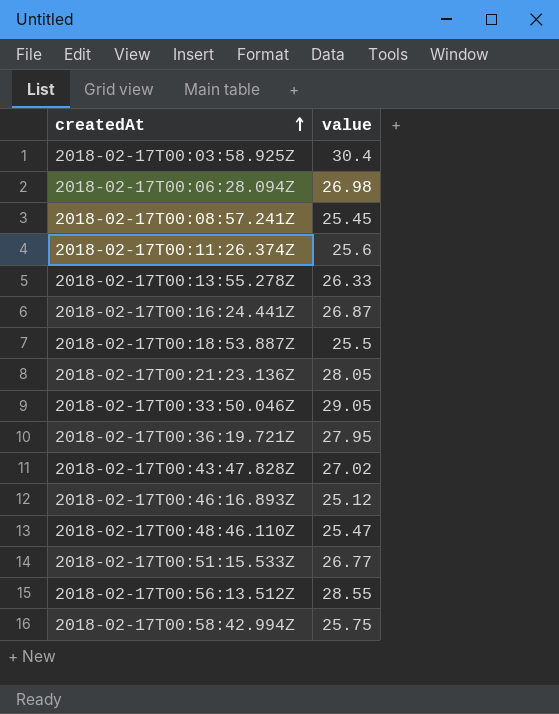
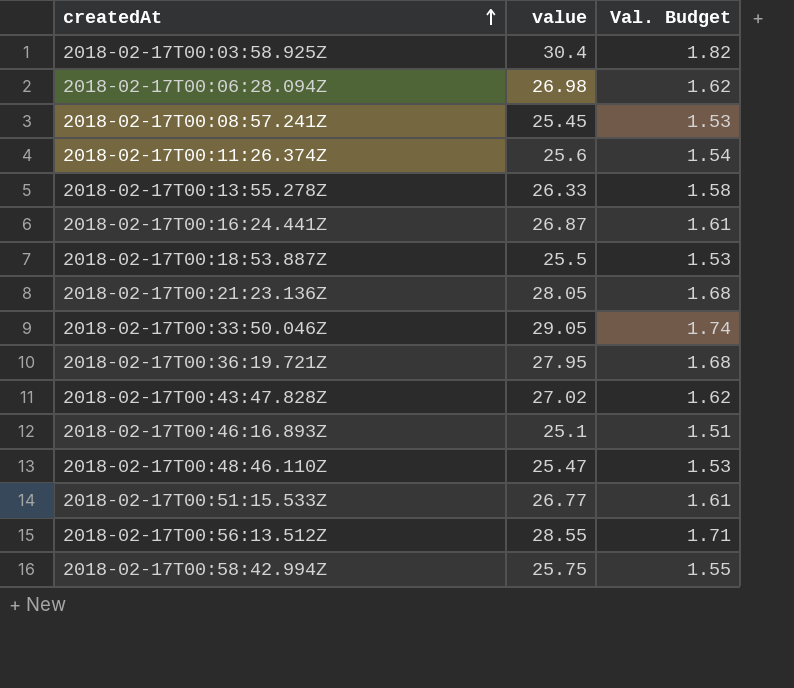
column Val. Budget | formula: none -> [value] * 0.06
2018-02-17T00:46:16.893Z | value: 25.12 -> 25.1

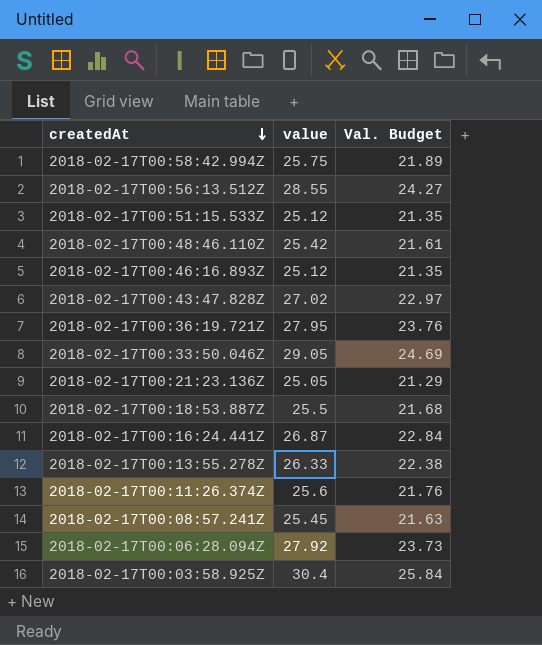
row order: createdAt ascending -> createdAt descending
column Val. Budget | formula: [value] * 0.06 -> [value] * 0.85
2018-02-17T00:51:15.533Z | value: 26.77 -> 25.12
2018-02-17T00:48:46.110Z | value: 25.47 -> 25.42
2018-02-17T00:46:16.893Z | value: 25.1 -> 25.12
2018-02-17T00:21:23.136Z | value: 28.05 -> 25.05
2018-02-17T00:06:28.094Z | value: 26.98 -> 27.92

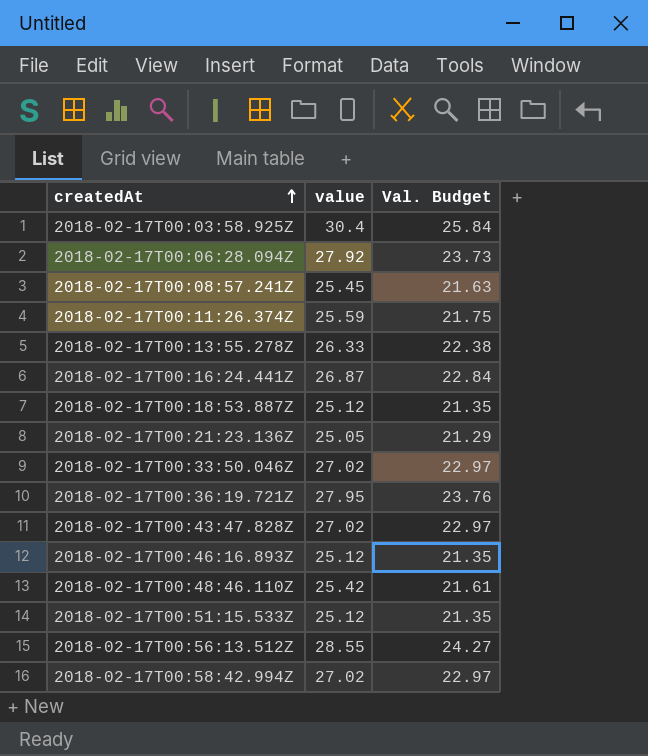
row order: createdAt descending -> createdAt ascending
2018-02-17T00:11:26.374Z | value: 25.6 -> 25.59
2018-02-17T00:11:26.374Z | Val. Budget: 21.76 -> 21.75
2018-02-17T00:18:53.887Z | value: 25.5 -> 25.12
2018-02-17T00:18:53.887Z | Val. Budget: 21.68 -> 21.35
2018-02-17T00:33:50.046Z | value: 29.05 -> 27.02
2018-02-17T00:33:50.046Z | Val. Budget: 24.69 -> 22.97
2018-02-17T00:58:42.994Z | value: 25.75 -> 27.02
2018-02-17T00:58:42.994Z | Val. Budget: 21.89 -> 22.97

